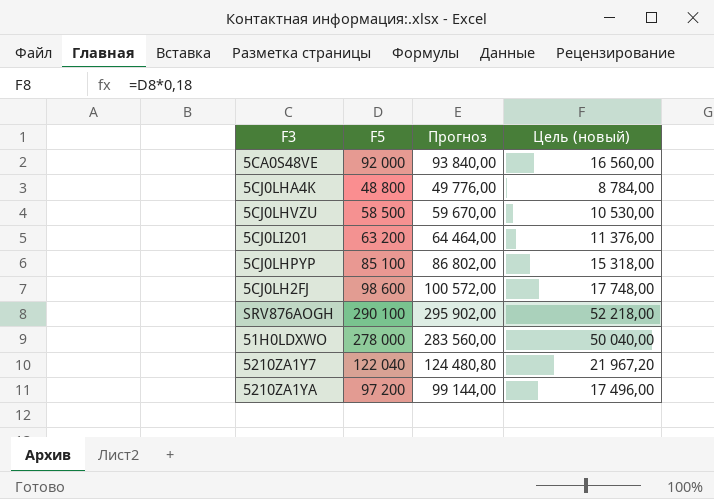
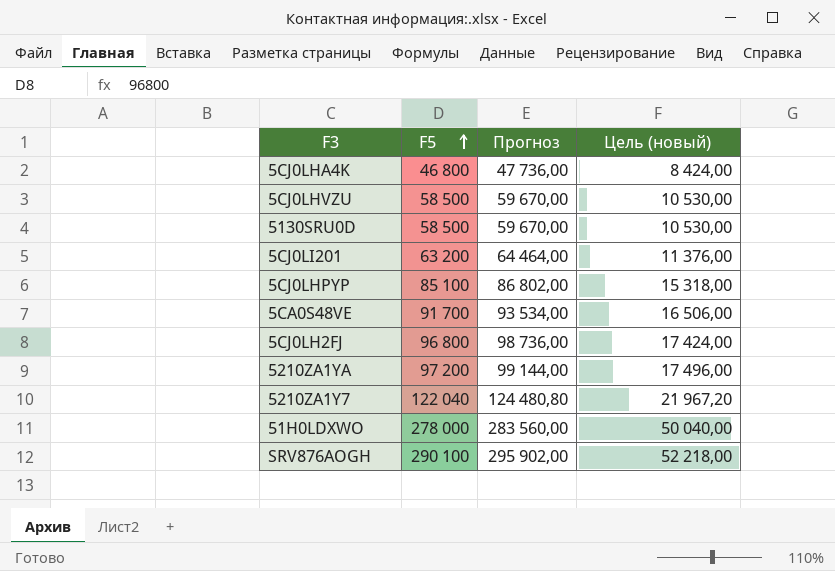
row order: none -> F5 ascending
5CJ0LHA4K | F5: 48 800 -> 46 800
5CJ0LHA4K | Прогноз: 49 776,00 -> 47 736,00
5CJ0LHA4K | Цель (новый): 8 784,00 -> 8 424,00
row 5130SRU0D: none -> 58 500 | 59 670,00 | 10 530,00
5CA0S48VE | F5: 92 000 -> 91 700
5CA0S48VE | Прогноз: 93 840,00 -> 93 534,00
5CA0S48VE | Цель (новый): 16 560,00 -> 16 506,00
5CJ0LH2FJ | F5: 98 600 -> 96 800
5CJ0LH2FJ | Прогноз: 100 572,00 -> 98 736,00
5CJ0LH2FJ | Цель (новый): 17 748,00 -> 17 424,00

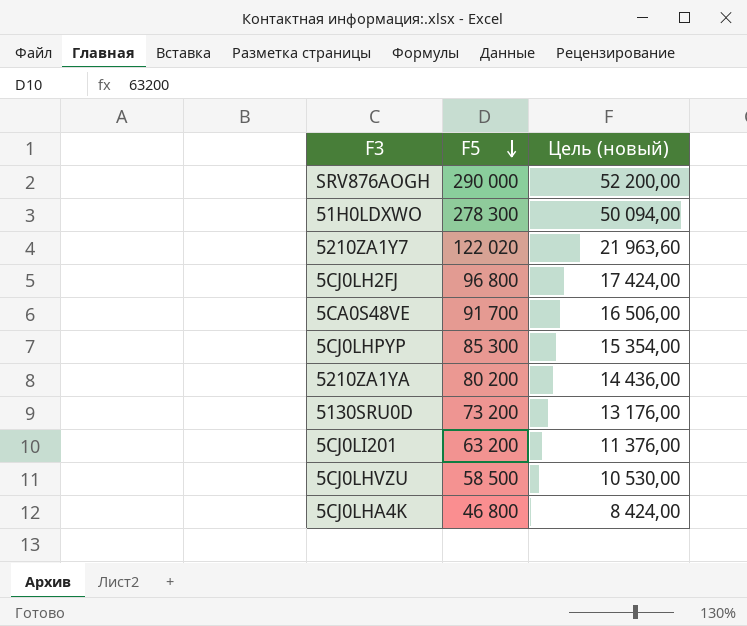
row order: F5 ascending -> F5 descending
column Прогноз | formula: [F5] * 1,02 -> none
SRV876AOGH | F5: 290 100 -> 290 000
SRV876AOGH | Цель (новый): 52 218,00 -> 52 200,00
51H0LDXWO | F5: 278 000 -> 278 300
51H0LDXWO | Цель (новый): 50 040,00 -> 50 094,00
5210ZA1Y7 | F5: 122 040 -> 122 020
5210ZA1Y7 | Цель (новый): 21 967,20 -> 21 963,60
5CJ0LHPYP | F5: 85 100 -> 85 300
5CJ0LHPYP | Цель (новый): 15 318,00 -> 15 354,00
5210ZA1YA | F5: 97 200 -> 80 200
5210ZA1YA | Цель (новый): 17 496,00 -> 14 436,00
5130SRU0D | F5: 58 500 -> 73 200
5130SRU0D | Цель (новый): 10 530,00 -> 13 176,00

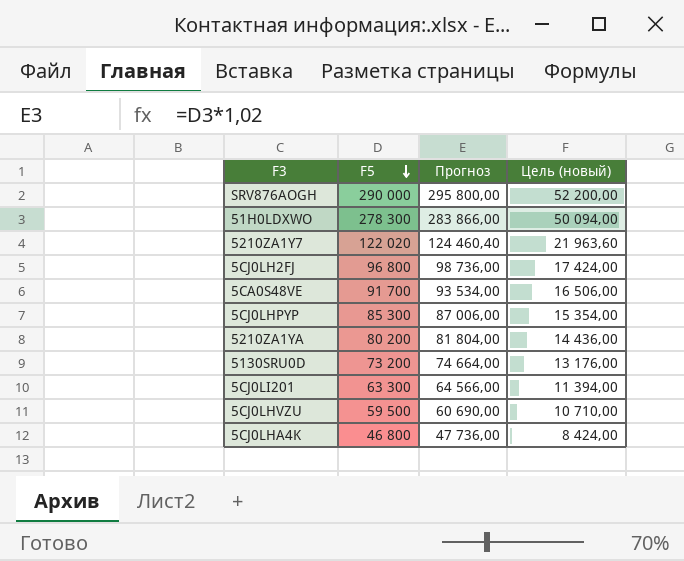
column Прогноз | formula: none -> [F5] * 1,02
5CJ0LI201 | F5: 63 200 -> 63 300
5CJ0LI201 | Цель (новый): 11 376,00 -> 11 394,00
5CJ0LHVZU | F5: 58 500 -> 59 500
5CJ0LHVZU | Цель (новый): 10 530,00 -> 10 710,00

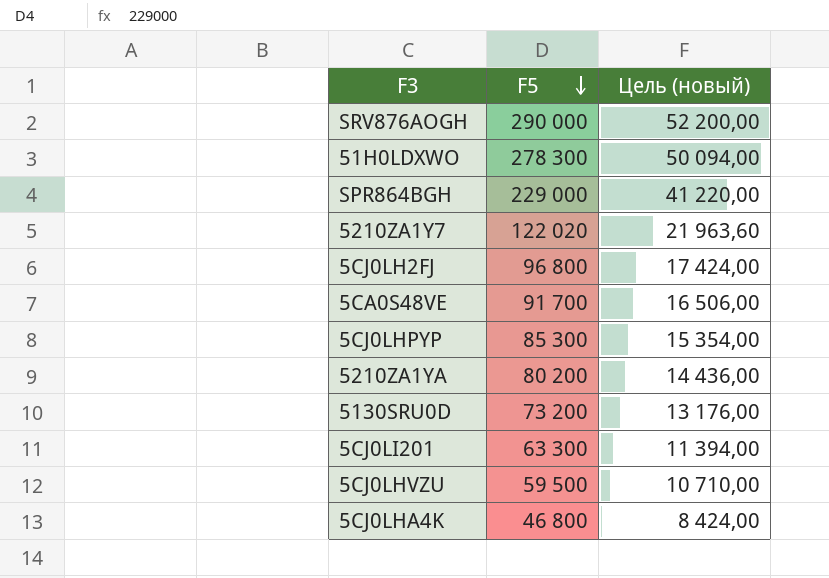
column Прогноз | formula: [F5] * 1,02 -> none
row SPR864BGH: none -> 229 000 | 41 220,00

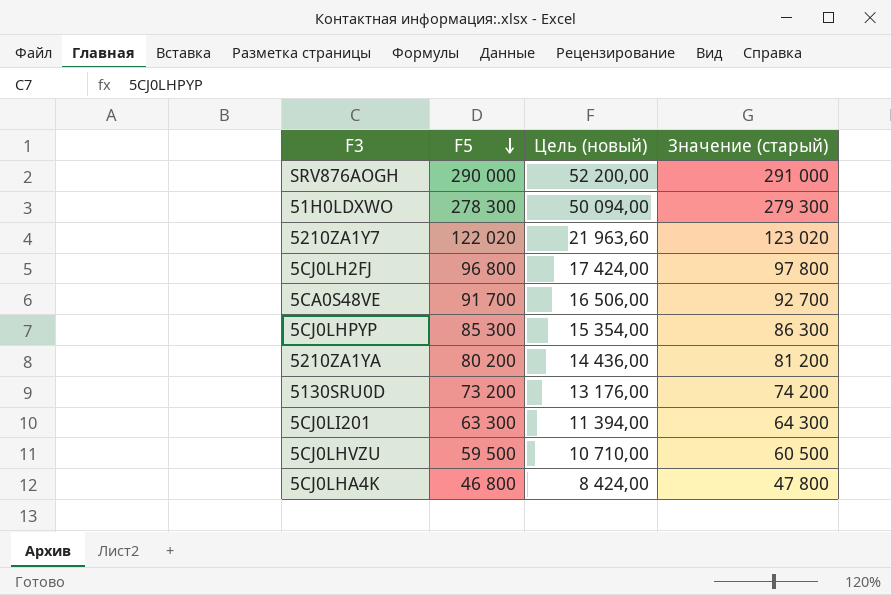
column Значение (старый) | formula: none -> [F5] + 1000
row SPR864BGH: 229 000 | 41 220,00 -> none

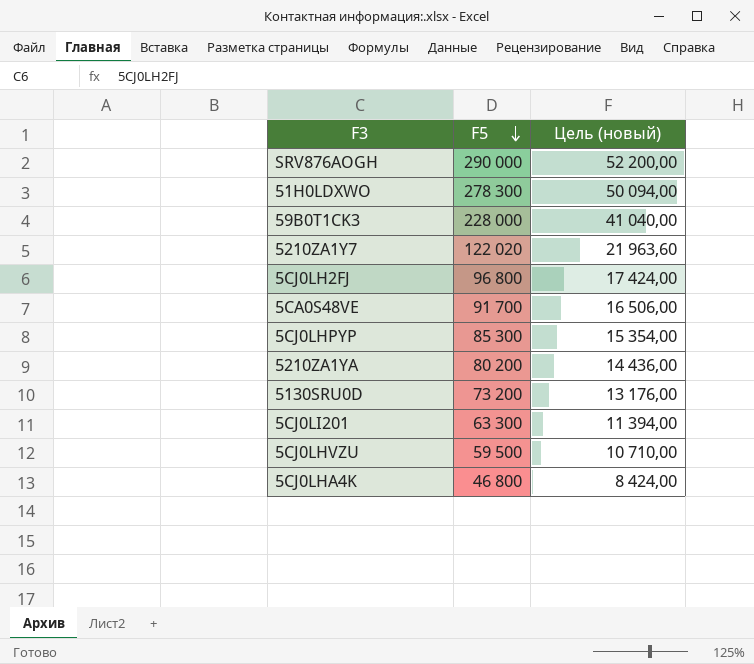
column Значение (старый) | formula: [F5] + 1000 -> none
row 59B0T1CK3: none -> 228 000 | 41 040,00

